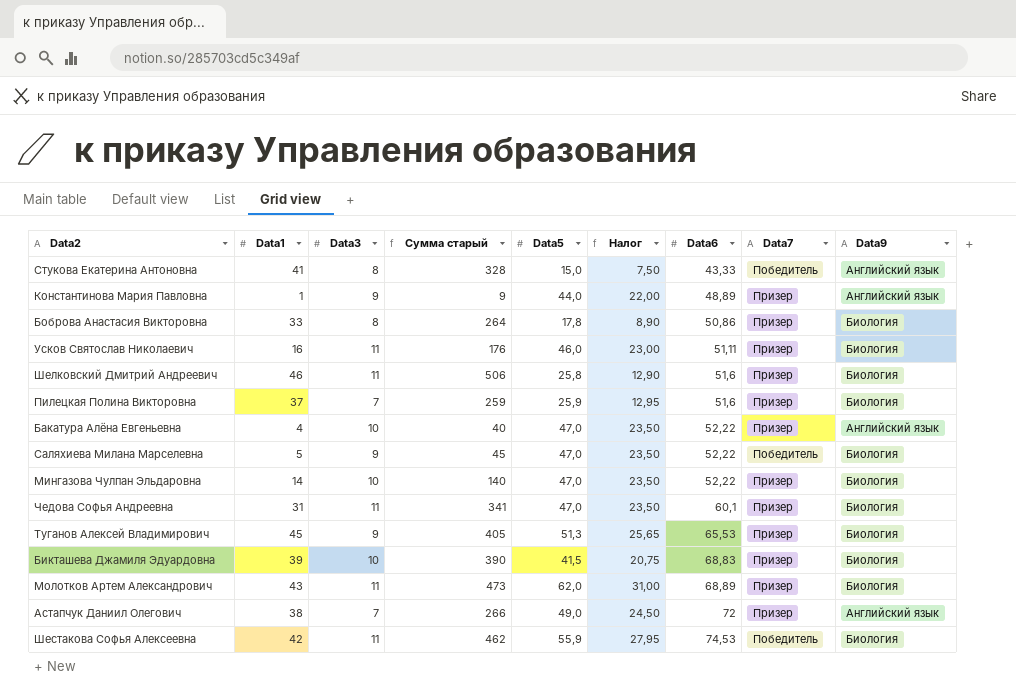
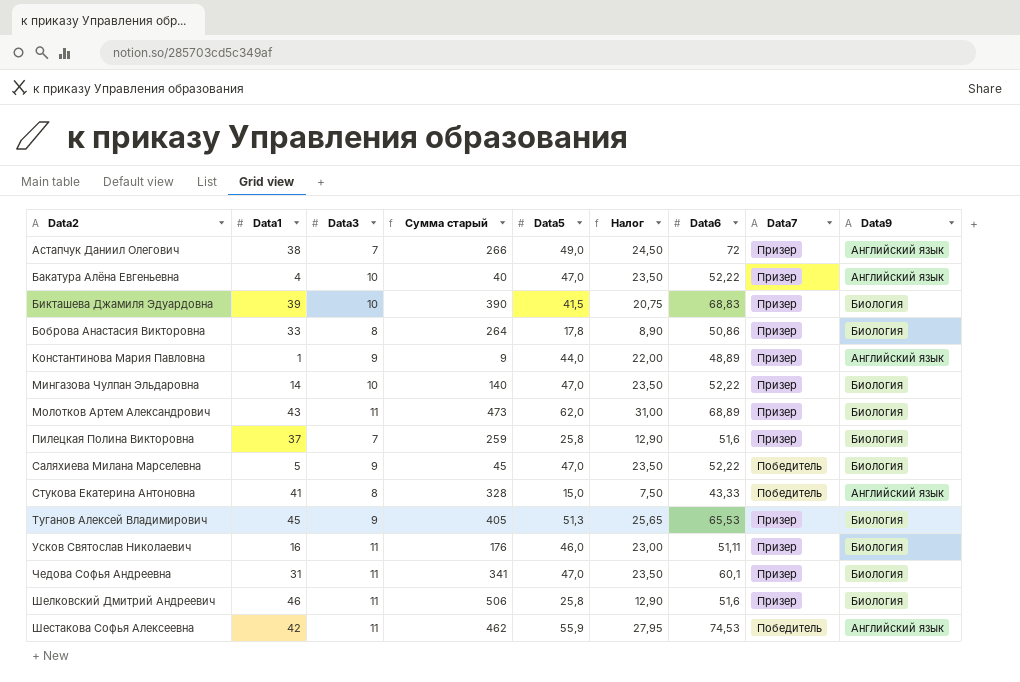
row order: Data6 ascending -> Data2 ascending
Пилецкая Полина Викторовна | Data5: 25,9 -> 25,8
Пилецкая Полина Викторовна | Налог: 12,95 -> 12,90
Шестакова Софья Алексеевна | Data9: Биология -> Английский язык

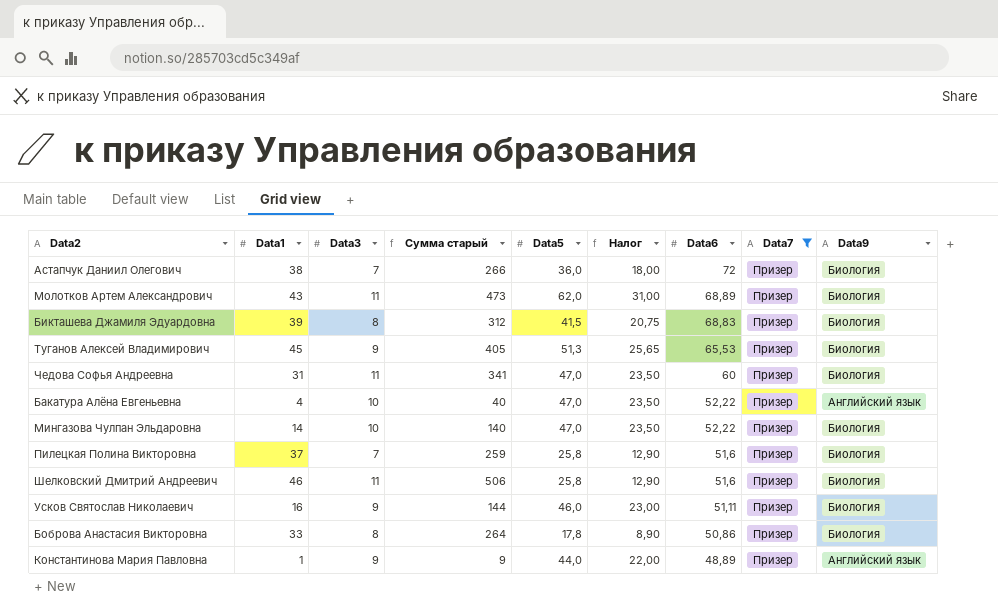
filter: none -> Data7 = Призер
row order: Data2 ascending -> Data6 descending
Астапчук Даниил Олегович | Data5: 49,0 -> 36,0
Астапчук Даниил Олегович | Налог: 24,50 -> 18,00
Астапчук Даниил Олегович | Data9: Английский язык -> Биология
Бикташева Джамиля Эдуардовна | Data3: 10 -> 8
Бикташева Джамиля Эдуардовна | Сумма старый: 390 -> 312
Чедова Софья Андреевна | Data6: 60,1 -> 60
Усков Святослав Николаевич | Data3: 11 -> 9
Усков Святослав Николаевич | Сумма старый: 176 -> 144

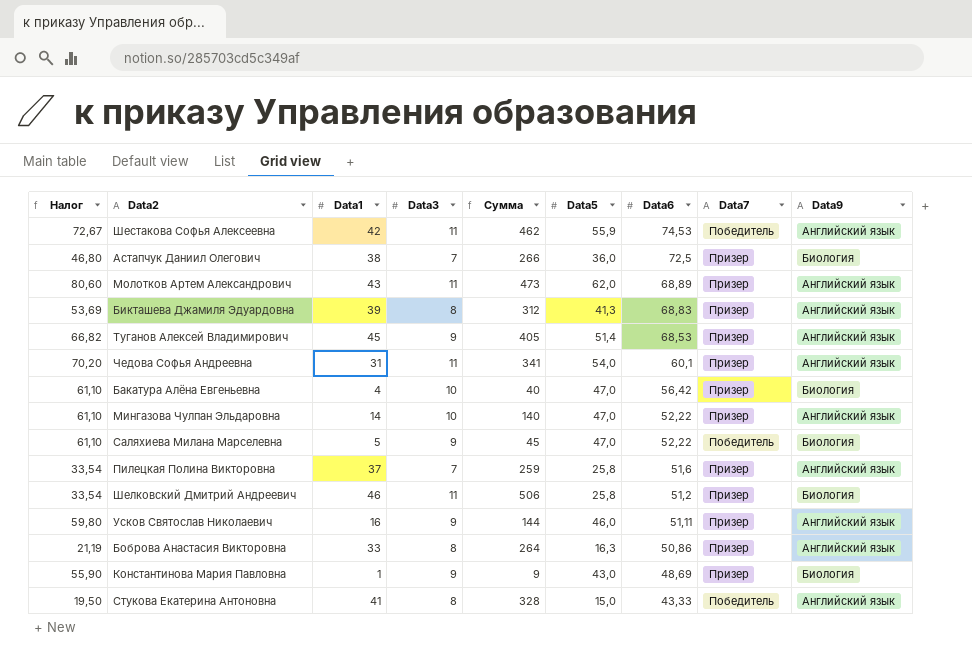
filter: Data7 = Призер -> none
column Налог | formula: [Data5] * 0,5 -> [Data5] * 1,3
column Налог | position: 6 -> 1
column name: Сумма старый -> Сумма
Астапчук Даниил Олегович | Data6: 72 -> 72,5
Молотков Артем Александрович | Data9: Биология -> Английский язык
Бикташева Джамиля Эдуардовна | Data5: 41,5 -> 41,3
Бикташева Джамиля Эдуардовна | Data9: Биология -> Английский язык
Туганов Алексей Владимирович | Data5: 51,3 -> 51,4
Туганов Алексей Владимирович | Data6: 65,53 -> 68,53
Туганов Алексей Владимирович | Data9: Биология -> Английский язык
Чедова Софья Андреевна | Data5: 47,0 -> 54,0
Чедова Софья Андреевна | Data6: 60 -> 60,1
Чедова Софья Андреевна | Data9: Биология -> Английский язык
Бакатура Алёна Евгеньевна | Data6: 52,22 -> 56,42
Бакатура Алёна Евгеньевна | Data9: Английский язык -> Биология
Мингазова Чулпан Эльдаровна | Data9: Биология -> Английский язык
Пилецкая Полина Викторовна | Data9: Биология -> Английский язык
Шелковский Дмитрий Андреевич | Data6: 51,6 -> 51,2
Усков Святослав Николаевич | Data9: Биология -> Английский язык
Боброва Анастасия Викторовна | Data5: 17,8 -> 16,3
Боброва Анастасия Викторовна | Data9: Биология -> Английский язык
Константинова Мария Павловна | Data5: 44,0 -> 43,0
Константинова Мария Павловна | Data6: 48,89 -> 48,69
Константинова Мария Павловна | Data9: Английский язык -> Биология

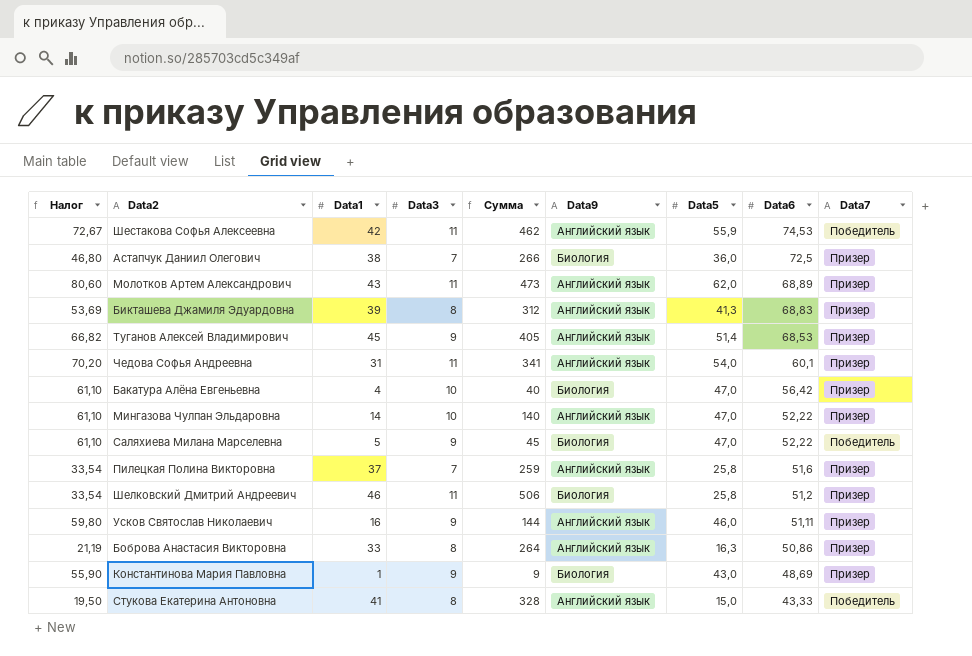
column Data9 | position: 9 -> 6

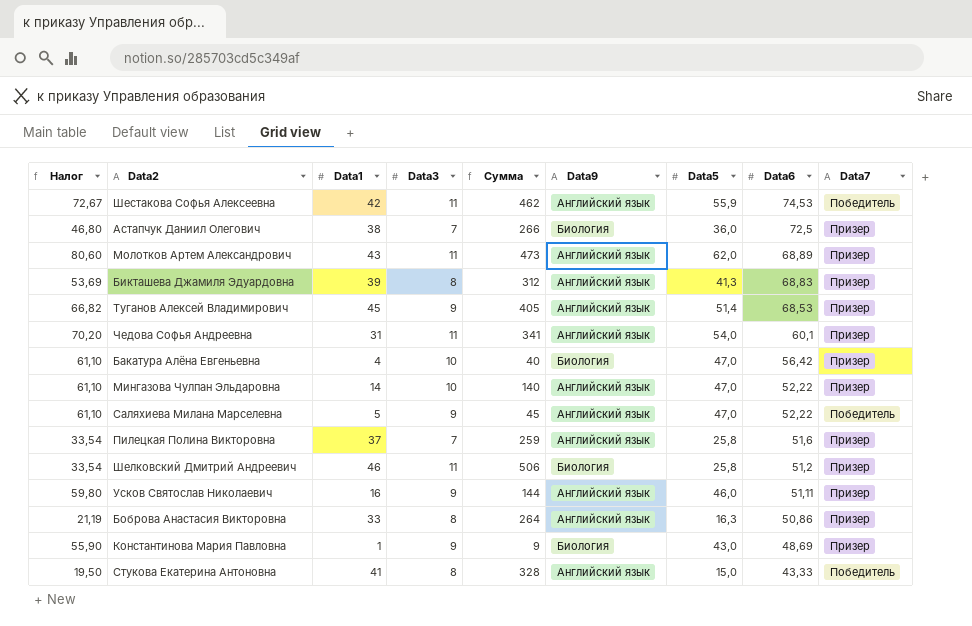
Саляхиева Милана Марселевна | Data9: Биология -> Английский язык

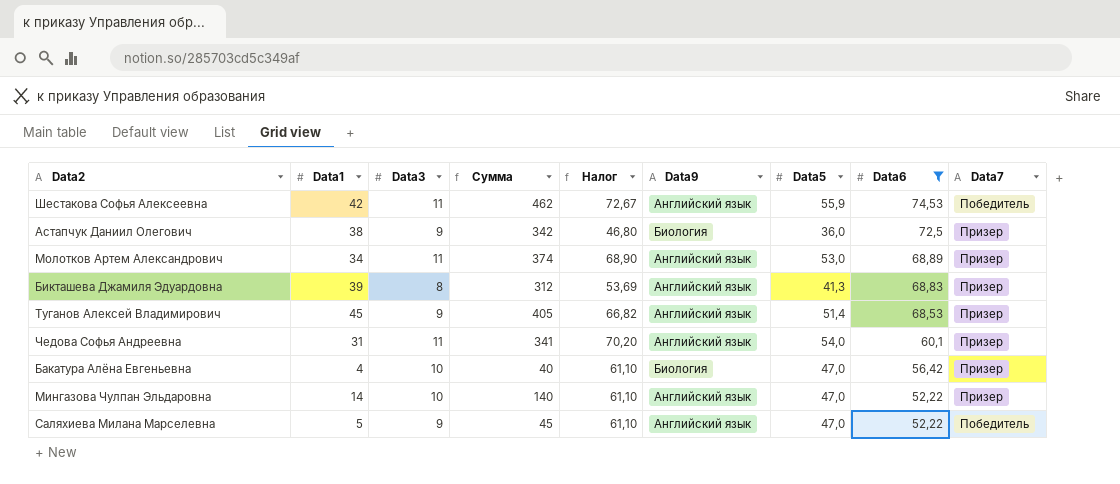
filter: none -> Data6 >= 52,22
column Налог | position: 1 -> 5
Астапчук Даниил Олегович | Data3: 7 -> 9
Астапчук Даниил Олегович | Сумма: 266 -> 342
Молотков Артем Александрович | Data1: 43 -> 34
Молотков Артем Александрович | Сумма: 473 -> 374
Молотков Артем Александрович | Налог: 80,60 -> 68,90
Молотков Артем Александрович | Data5: 62,0 -> 53,0

